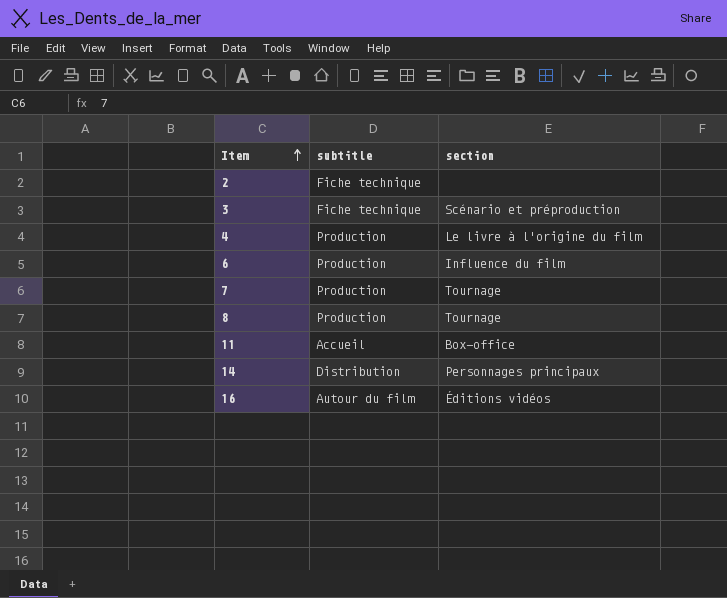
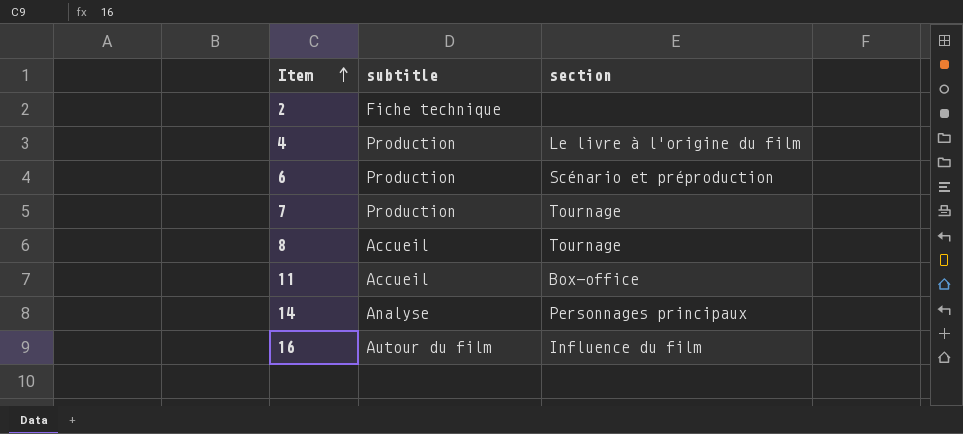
row 3: Fiche technique | Scénario et préproduction -> none
6 | section: Influence du film -> Scénario et préproduction
8 | subtitle: Production -> Accueil
14 | subtitle: Distribution -> Analyse
16 | section: Éditions vidéos -> Influence du film

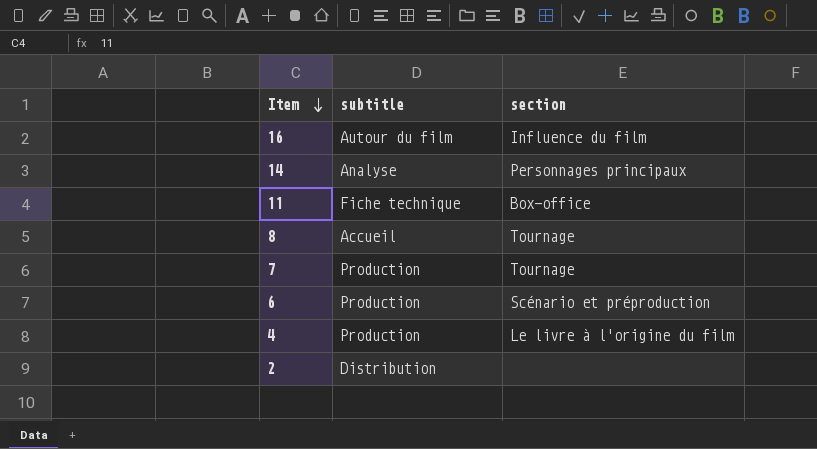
row order: Item ascending -> Item descending
11 | subtitle: Accueil -> Fiche technique
2 | subtitle: Fiche technique -> Distribution

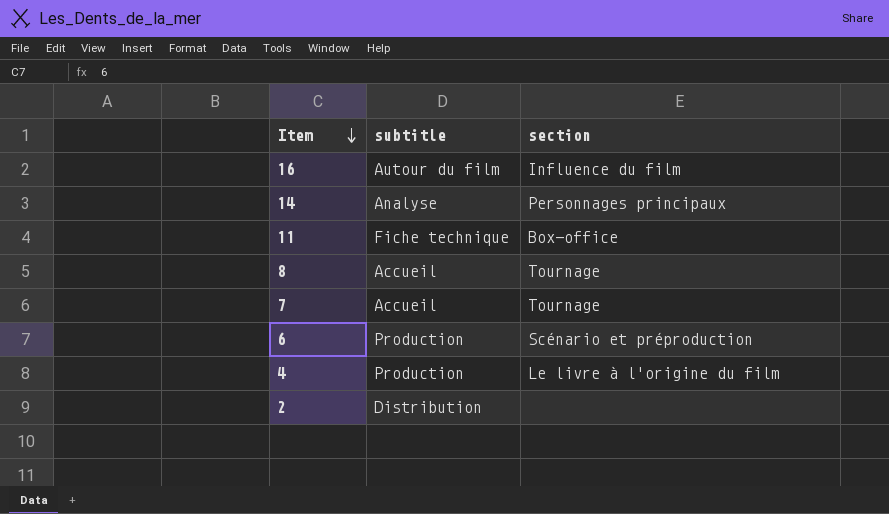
7 | subtitle: Production -> Accueil

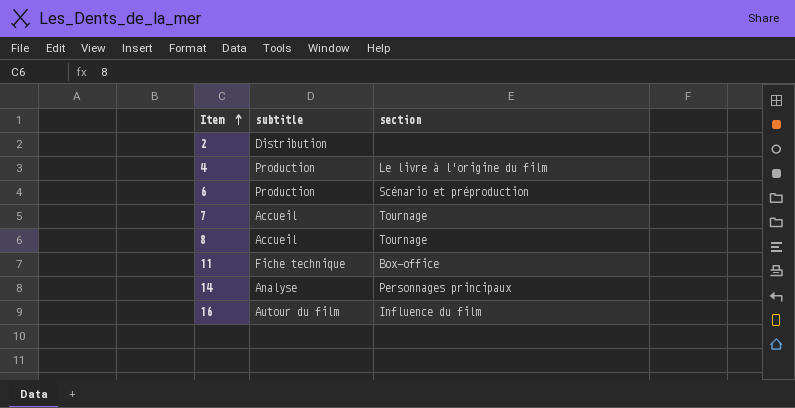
row order: Item descending -> Item ascending

